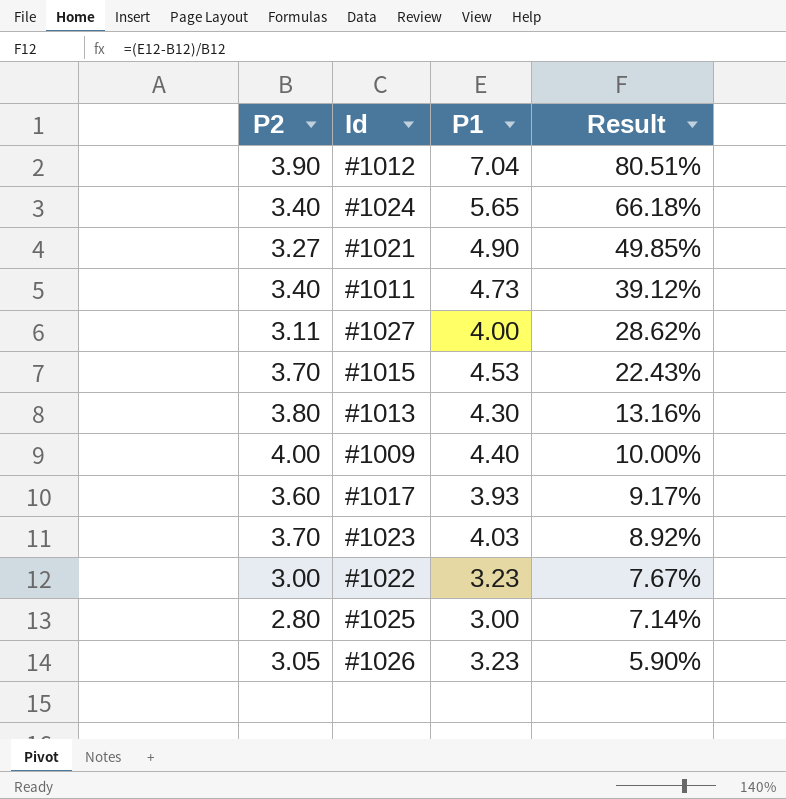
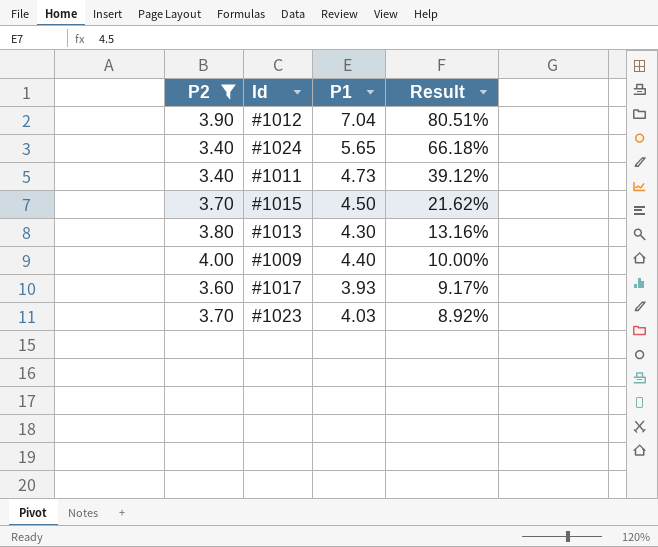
filter: none -> P2 >= 3.40
#1015 | P1: 4.53 -> 4.50
#1015 | Result: 22.43% -> 21.62%

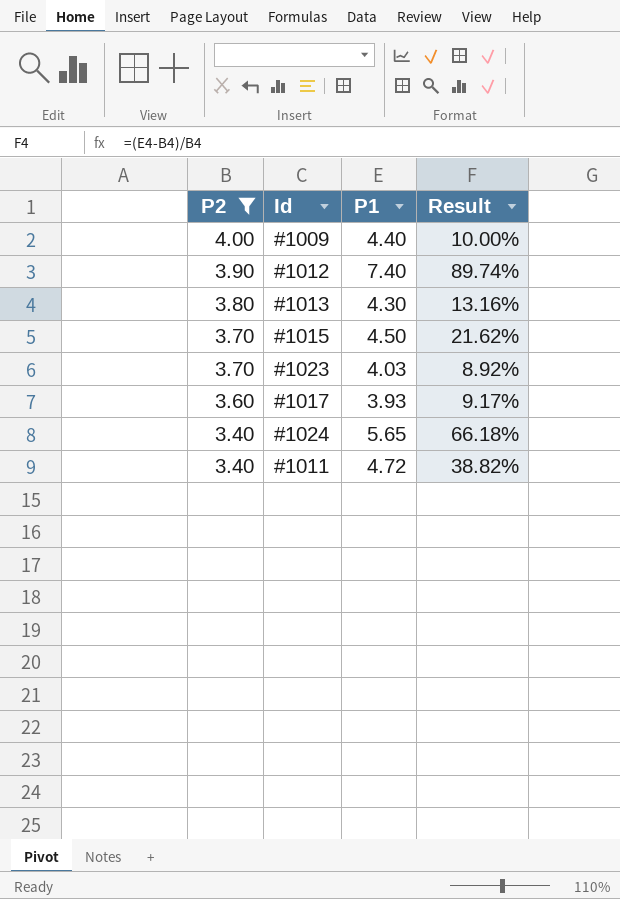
row order: Result descending -> P2 descending
#1012 | P1: 7.04 -> 7.40
#1012 | Result: 80.51% -> 89.74%
#1011 | P1: 4.73 -> 4.72
#1011 | Result: 39.12% -> 38.82%

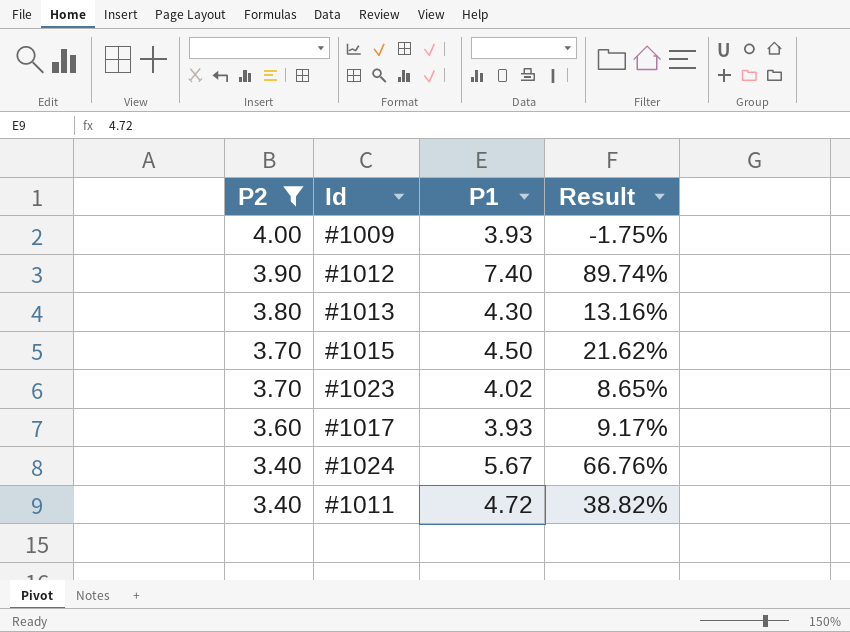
#1009 | P1: 4.40 -> 3.93
#1009 | Result: 10.00% -> -1.75%
#1023 | P1: 4.03 -> 4.02
#1023 | Result: 8.92% -> 8.65%
#1024 | P1: 5.65 -> 5.67
#1024 | Result: 66.18% -> 66.76%

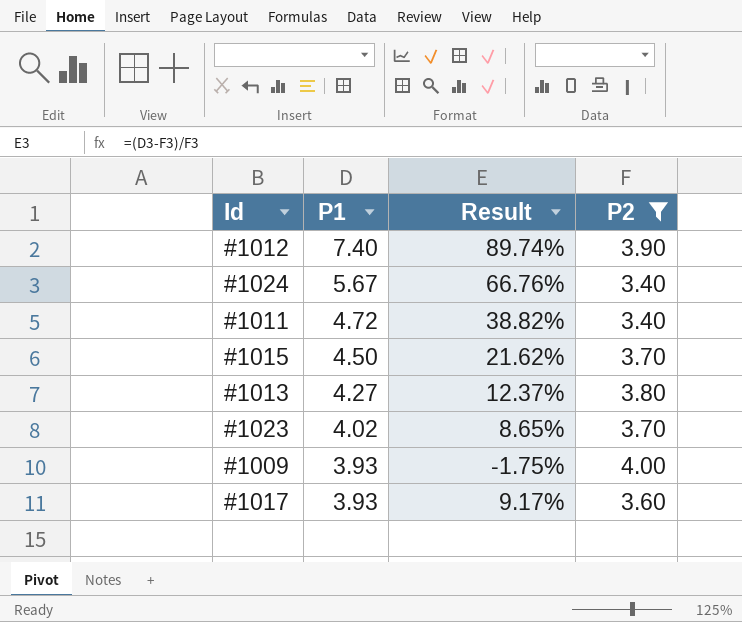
row order: P2 descending -> P1 descending
column P2 | position: 1 -> 4
#1013 | P1: 4.30 -> 4.27
#1013 | Result: 13.16% -> 12.37%

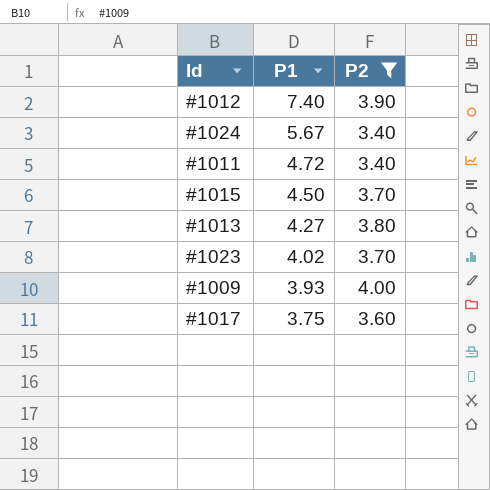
column Result | formula: ([P1] - [P2]) / [P2] -> none
#1017 | P1: 3.93 -> 3.75

